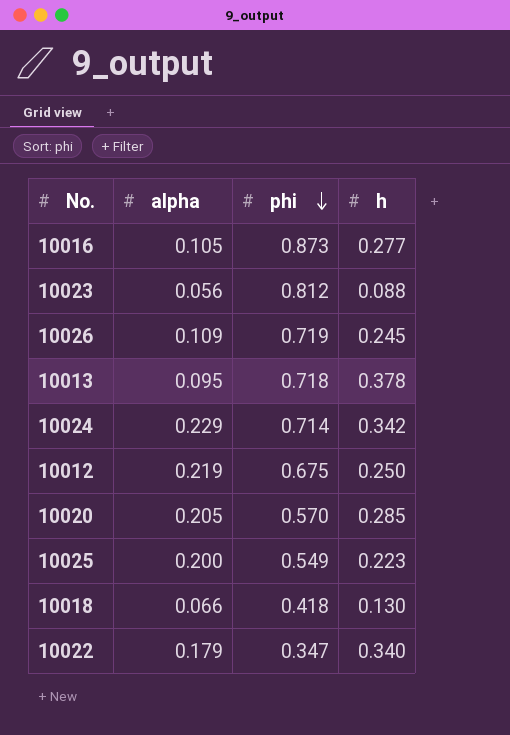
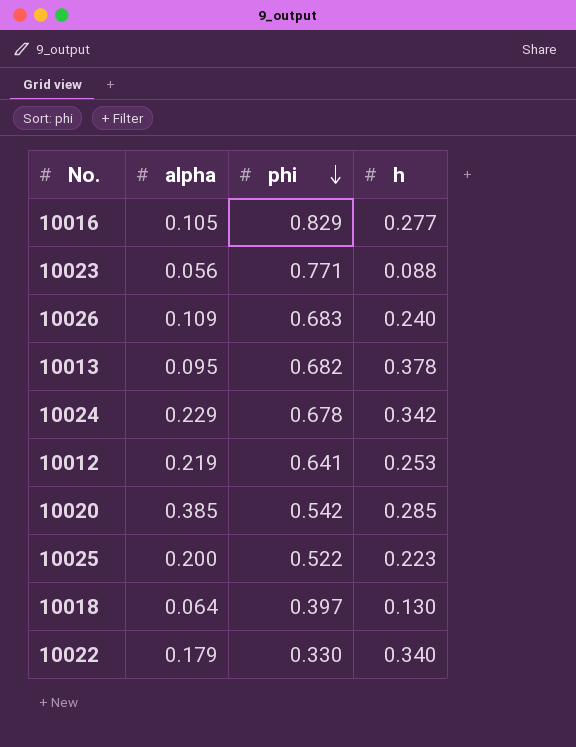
10016 | phi: 0.873 -> 0.829
10023 | phi: 0.812 -> 0.771
10026 | phi: 0.719 -> 0.683
10026 | h: 0.245 -> 0.240
10013 | phi: 0.718 -> 0.682
10024 | phi: 0.714 -> 0.678
10012 | phi: 0.675 -> 0.641
10012 | h: 0.250 -> 0.253
10020 | alpha: 0.205 -> 0.385
10020 | phi: 0.570 -> 0.542
10025 | phi: 0.549 -> 0.522
10018 | alpha: 0.066 -> 0.064
10018 | phi: 0.418 -> 0.397
10022 | phi: 0.347 -> 0.330

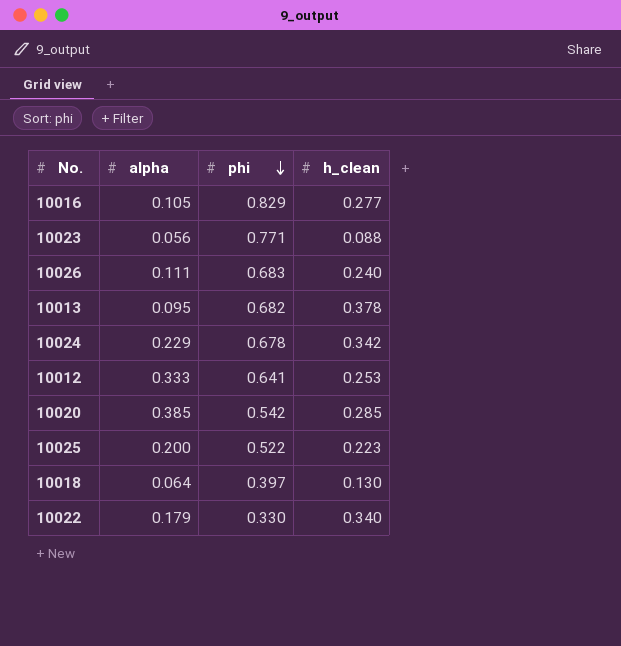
column name: h -> h_clean
10026 | alpha: 0.109 -> 0.111
10012 | alpha: 0.219 -> 0.333

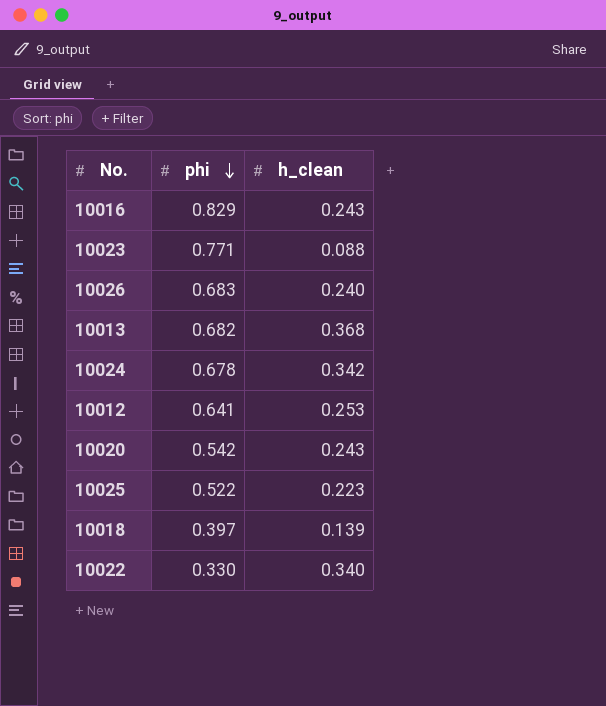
column alpha | position: 2 -> none
10016 | h_clean: 0.277 -> 0.243
10013 | h_clean: 0.378 -> 0.368
10020 | h_clean: 0.285 -> 0.243
10018 | h_clean: 0.130 -> 0.139

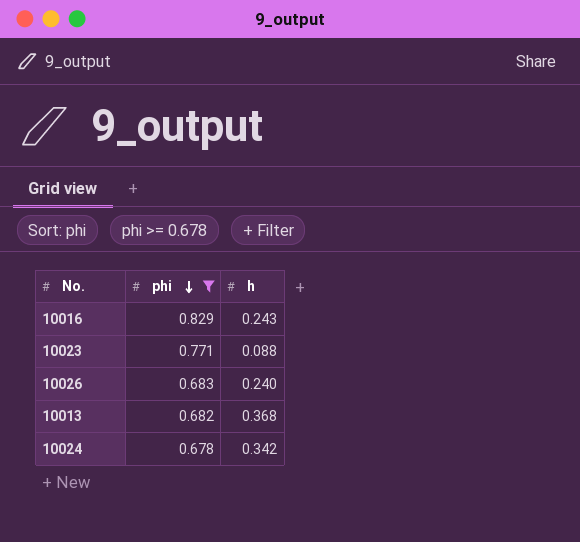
filter: none -> phi >= 0.678
column name: h_clean -> h

